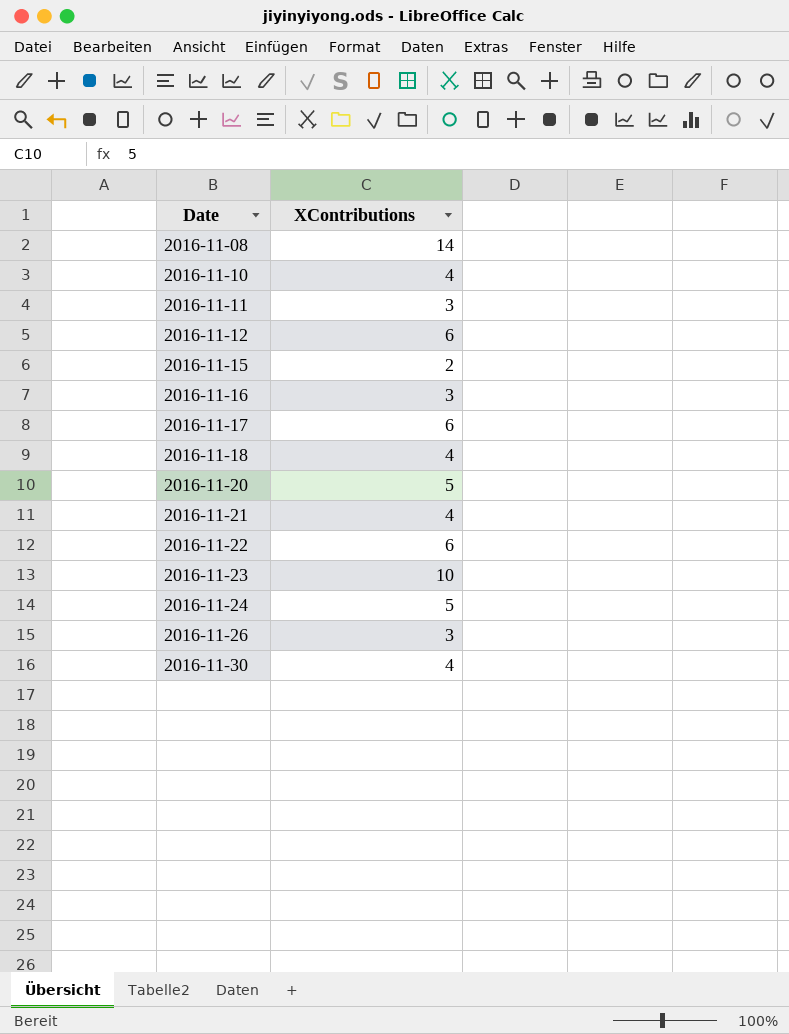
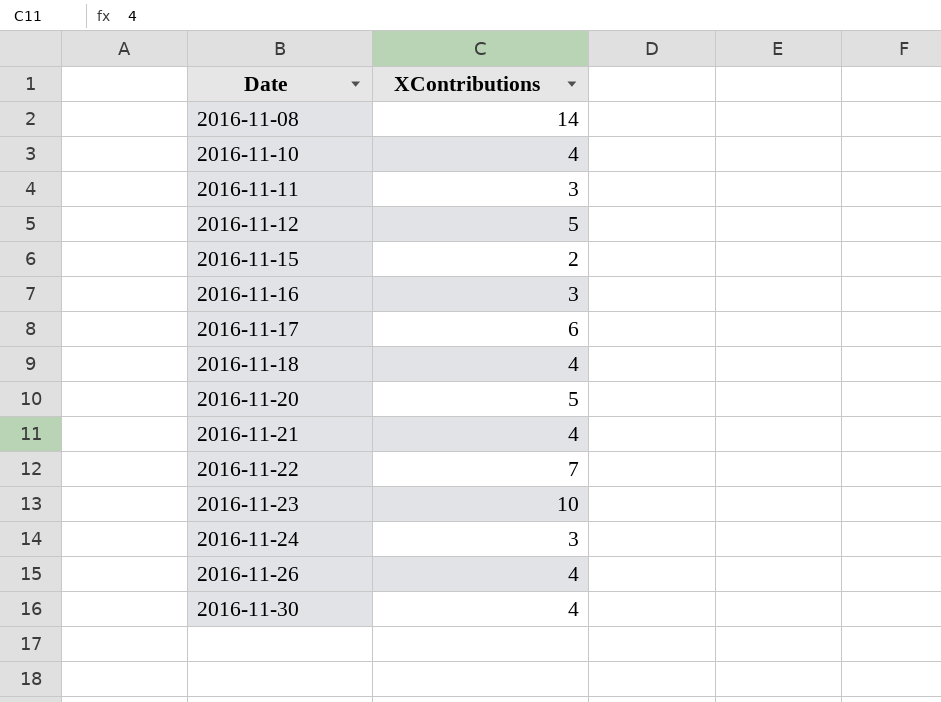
2016-11-12 | XContributions: 6 -> 5
2016-11-22 | XContributions: 6 -> 7
2016-11-24 | XContributions: 5 -> 3
2016-11-26 | XContributions: 3 -> 4

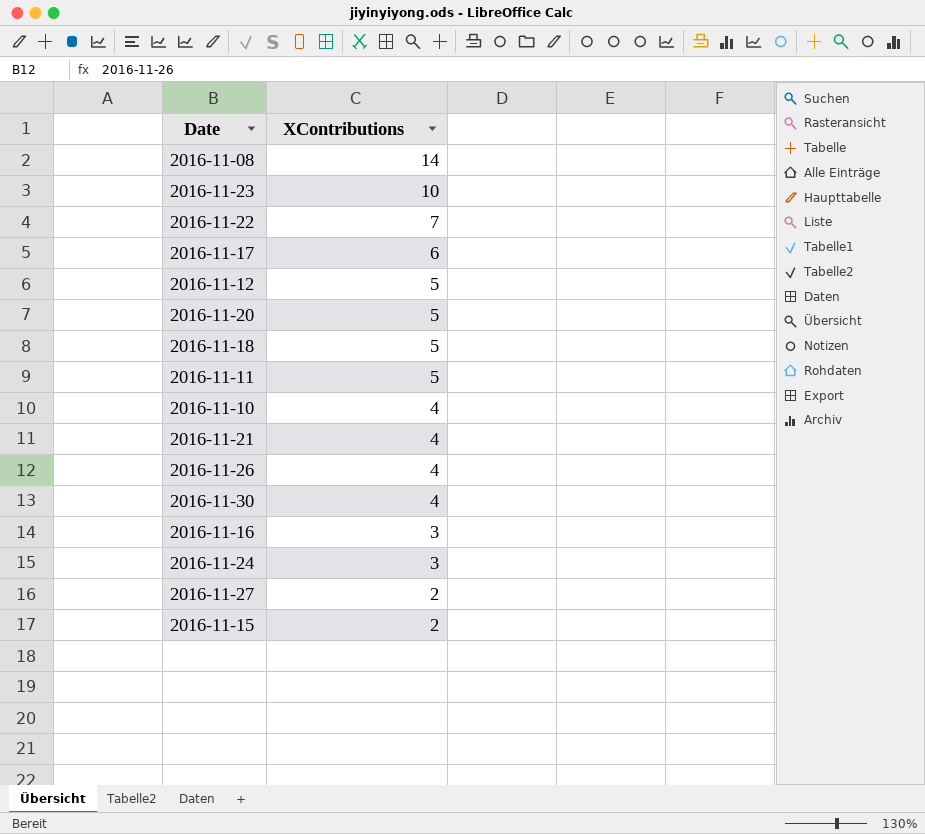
row order: Date ascending -> XContributions descending
2016-11-18 | XContributions: 4 -> 5
2016-11-11 | XContributions: 3 -> 5
row 2016-11-27: none -> 2

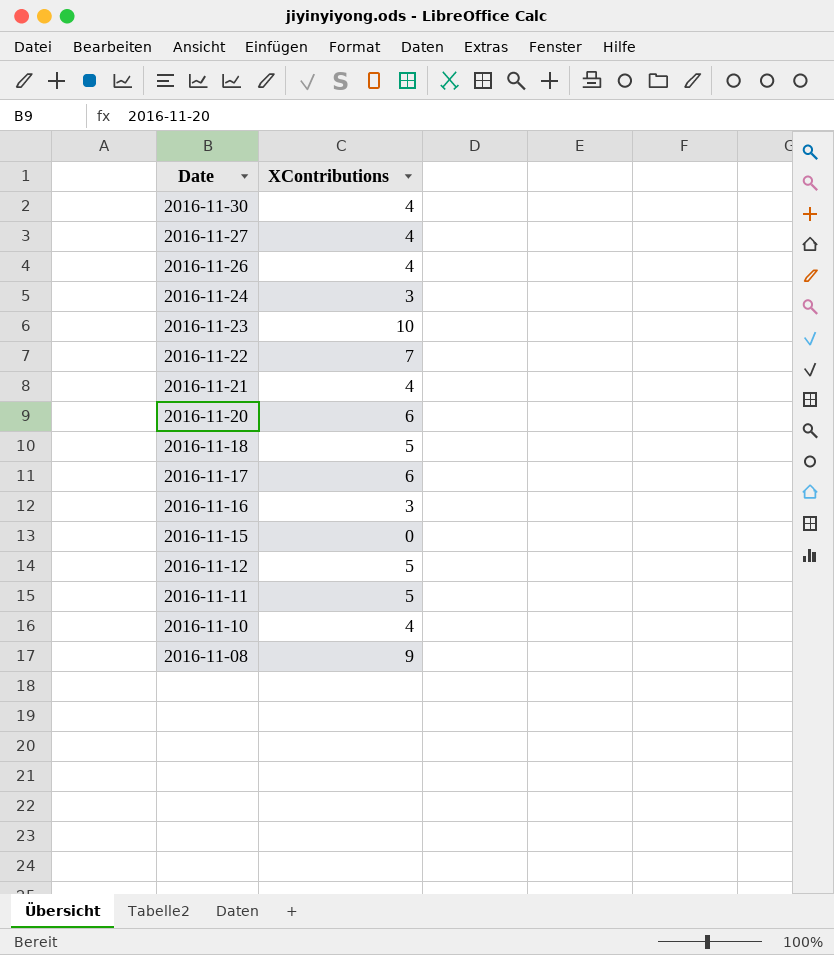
row order: XContributions descending -> Date descending
2016-11-27 | XContributions: 2 -> 4
2016-11-20 | XContributions: 5 -> 6
2016-11-15 | XContributions: 2 -> 0
2016-11-08 | XContributions: 14 -> 9

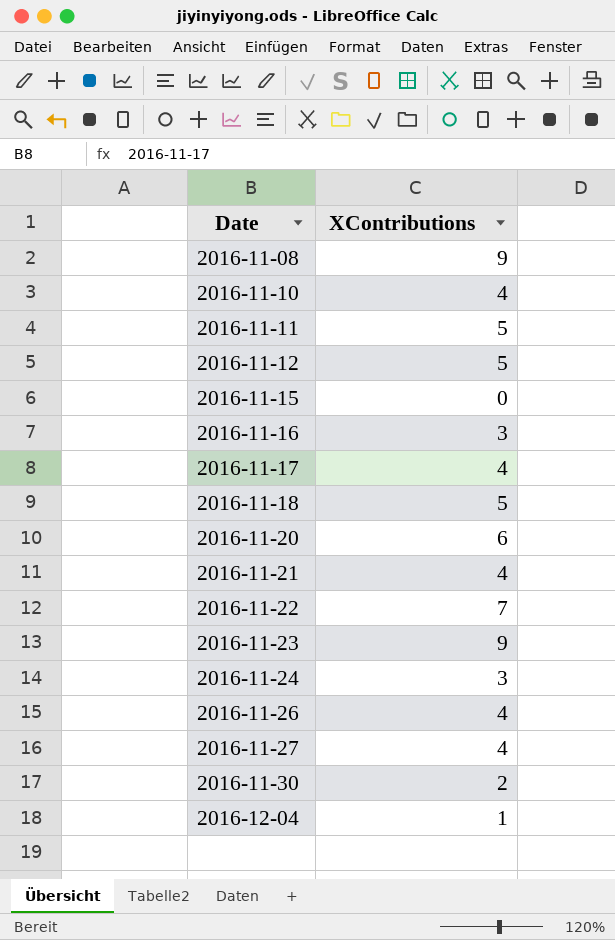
row order: Date descending -> Date ascending
2016-11-17 | XContributions: 6 -> 4
2016-11-23 | XContributions: 10 -> 9
2016-11-30 | XContributions: 4 -> 2
row 2016-12-04: none -> 1

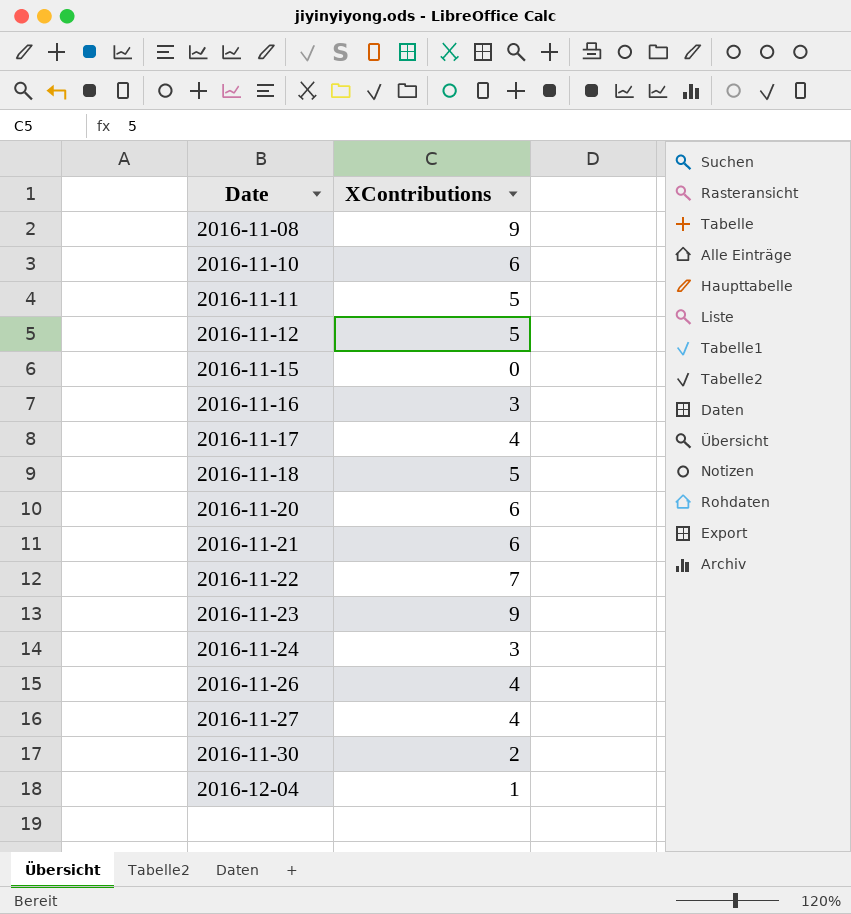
2016-11-10 | XContributions: 4 -> 6
2016-11-21 | XContributions: 4 -> 6

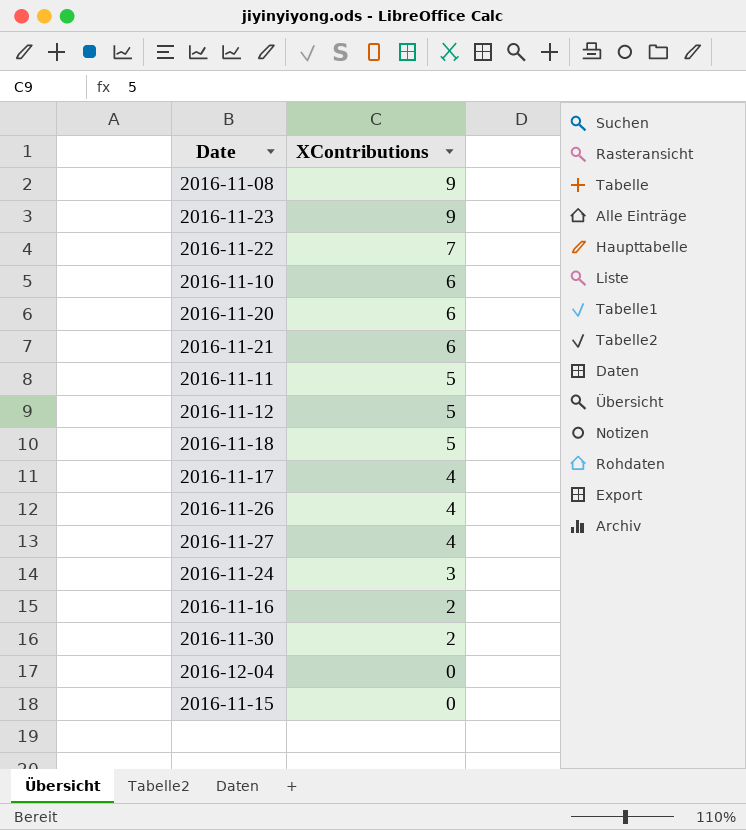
row order: Date ascending -> XContributions descending
2016-11-16 | XContributions: 3 -> 2
2016-12-04 | XContributions: 1 -> 0

